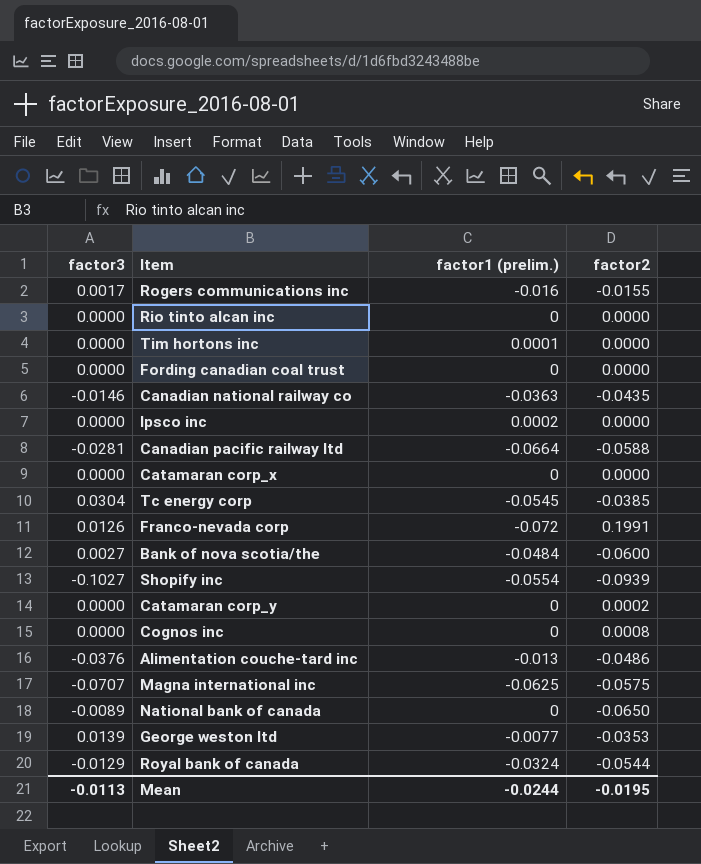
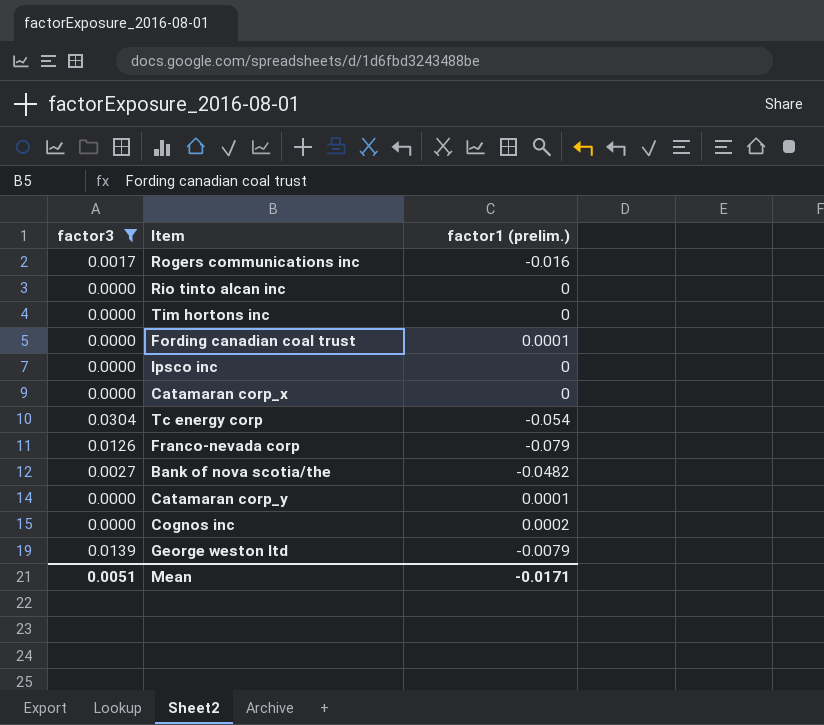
filter: none -> factor3 >= 0.0000
column factor2 | position: 4 -> none
Tim hortons inc | factor1 (prelim.): 0.0001 -> 0
Fording canadian coal trust | factor1 (prelim.): 0 -> 0.0001
Ipsco inc | factor1 (prelim.): 0.0002 -> 0
Tc energy corp | factor1 (prelim.): -0.0545 -> -0.054
Franco-nevada corp | factor1 (prelim.): -0.072 -> -0.079
Bank of nova scotia/the | factor1 (prelim.): -0.0484 -> -0.0482
Catamaran corp_y | factor1 (prelim.): 0 -> 0.0001
Cognos inc | factor1 (prelim.): 0 -> 0.0002
George weston ltd | factor1 (prelim.): -0.0077 -> -0.0079
Mean | factor3: -0.0113 -> 0.0051
Mean | factor1 (prelim.): -0.0244 -> -0.0171

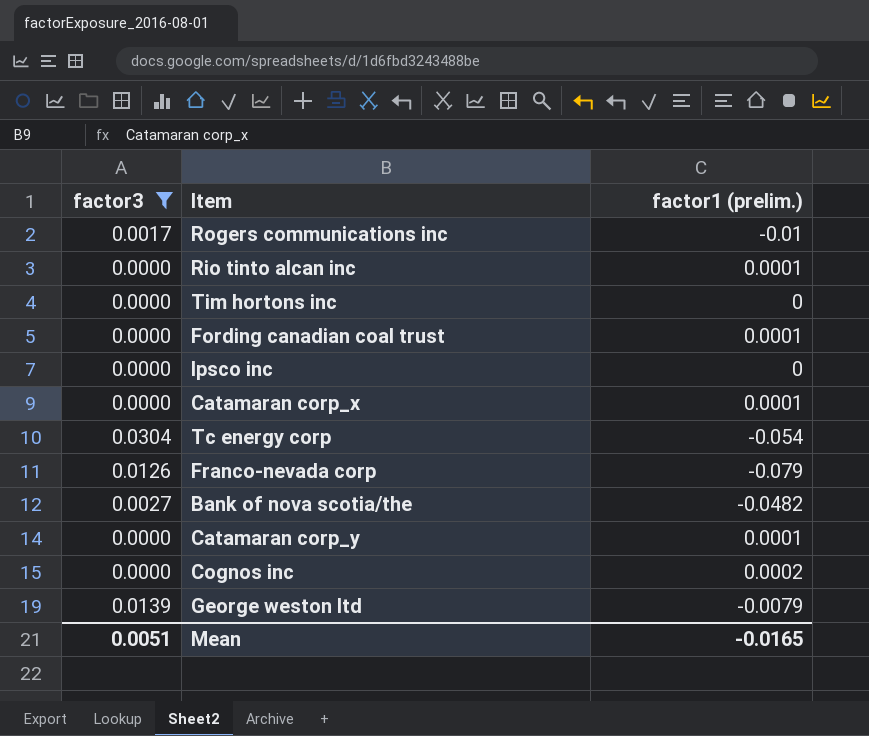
Rogers communications inc | factor1 (prelim.): -0.016 -> -0.01
Rio tinto alcan inc | factor1 (prelim.): 0 -> 0.0001
Catamaran corp_x | factor1 (prelim.): 0 -> 0.0001
Mean | factor1 (prelim.): -0.0171 -> -0.0165

